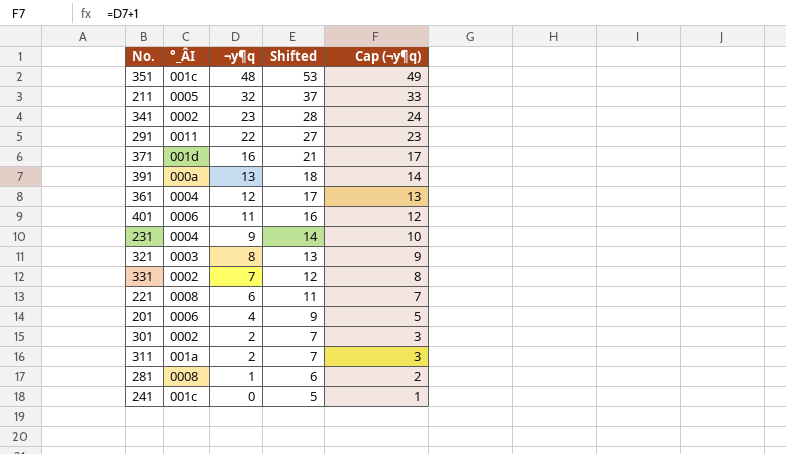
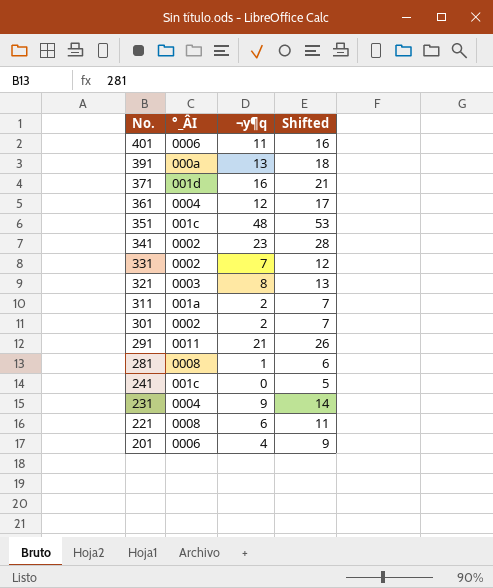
row order: ¬y¶q descending -> No. descending
column Cap (¬y¶q) | formula: [¬y¶q] + 1 -> none
row 211: 0005 | 32 | 37 | 33 -> none
291 | ¬y¶q: 22 -> 21
291 | Shifted: 27 -> 26

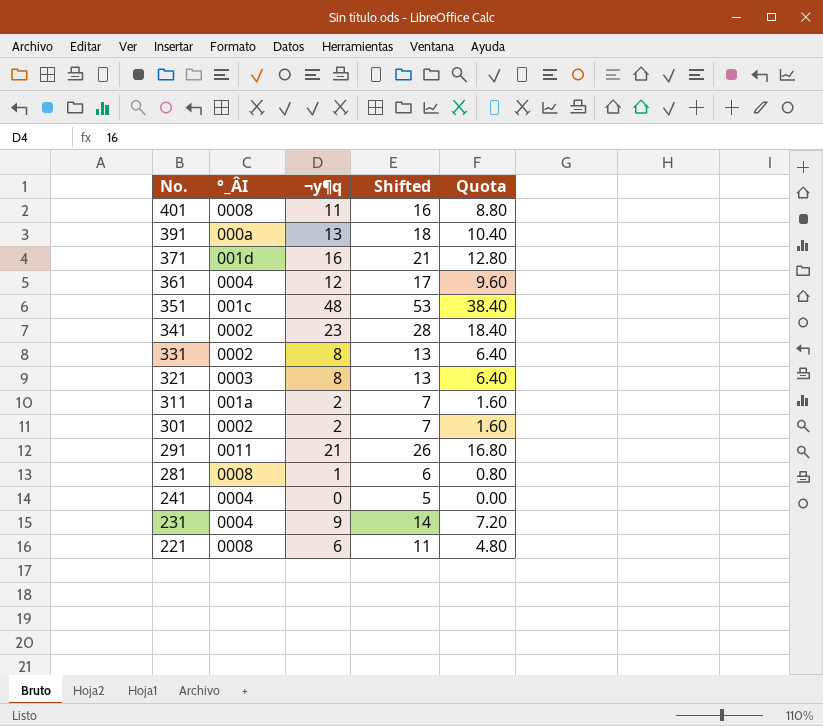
column Quota | formula: none -> [¬y¶q] * 0.8
row 201: 0006 | 4 | 9 -> none
401 | °_ÂI: 0006 -> 0008
331 | ¬y¶q: 7 -> 8
331 | Shifted: 12 -> 13
241 | °_ÂI: 001c -> 0004

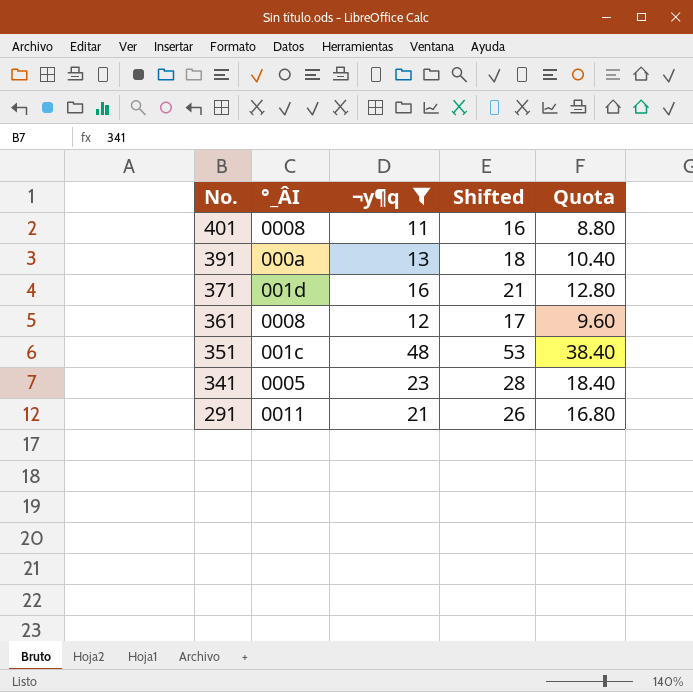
filter: none -> ¬y¶q >= 11
361 | °_ÂI: 0004 -> 0008
341 | °_ÂI: 0002 -> 0005

